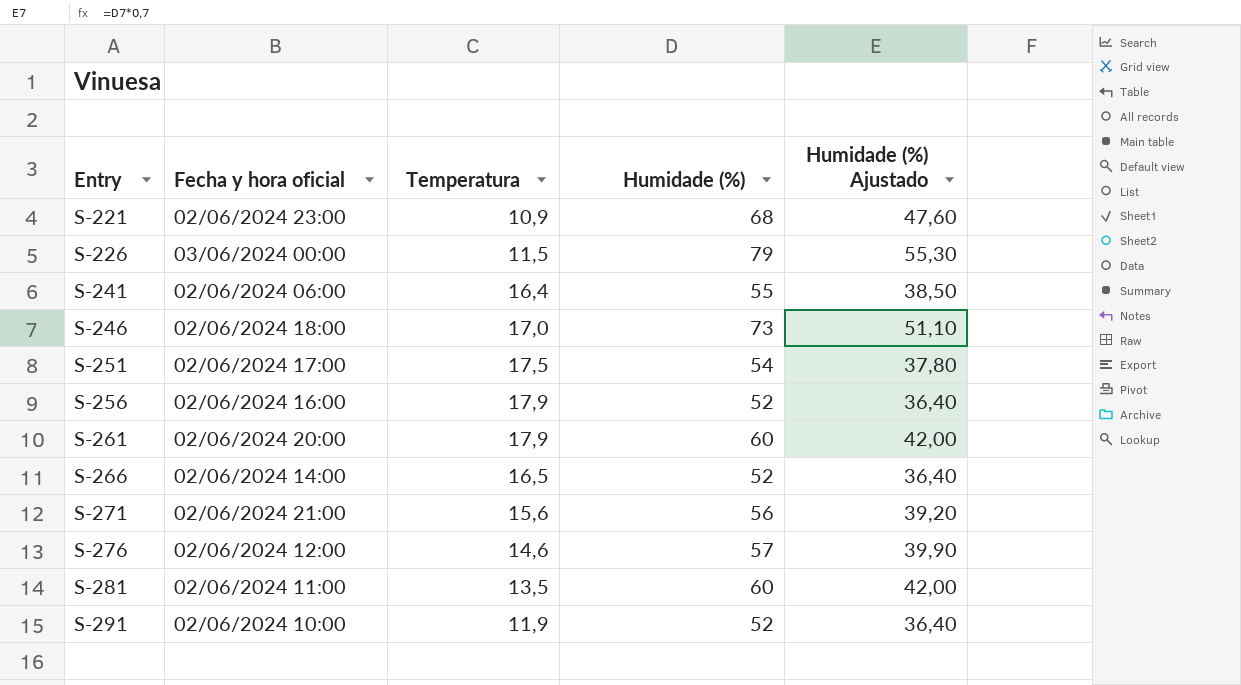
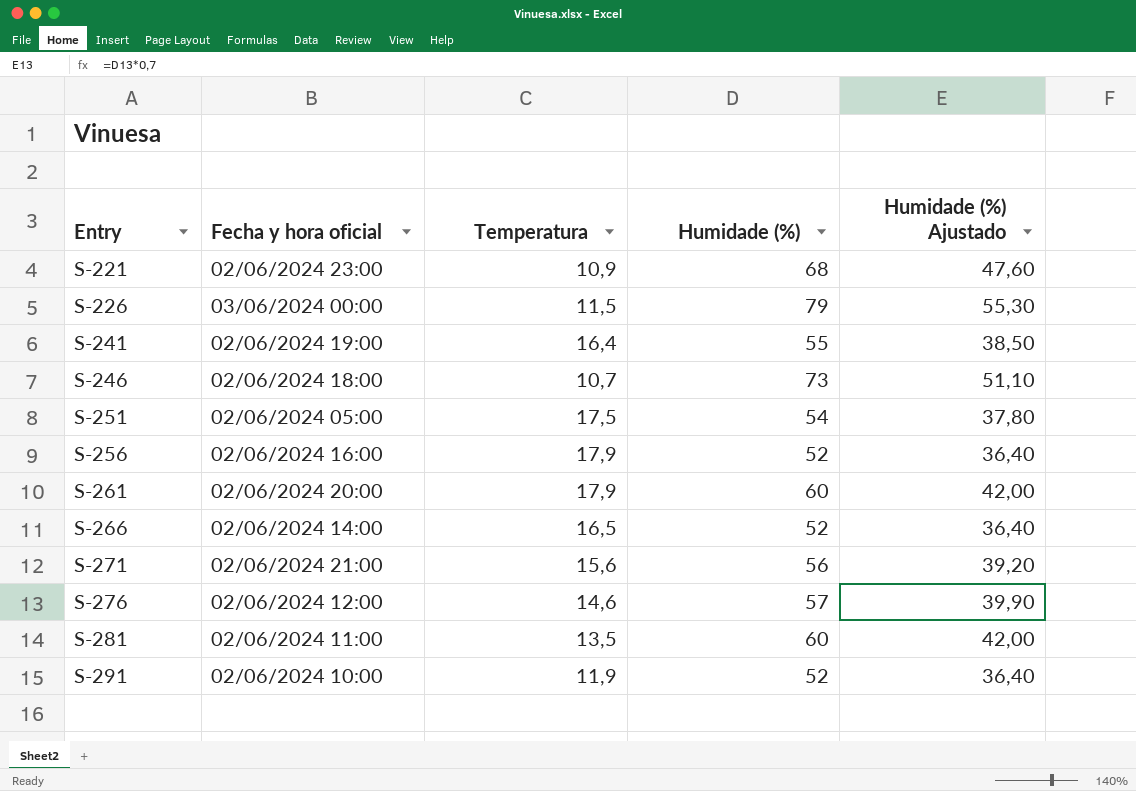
S-241 | Fecha y hora oficial: 02/06/2024 06:00 -> 02/06/2024 19:00
S-246 | Temperatura: 17,0 -> 10,7
S-251 | Fecha y hora oficial: 02/06/2024 17:00 -> 02/06/2024 05:00

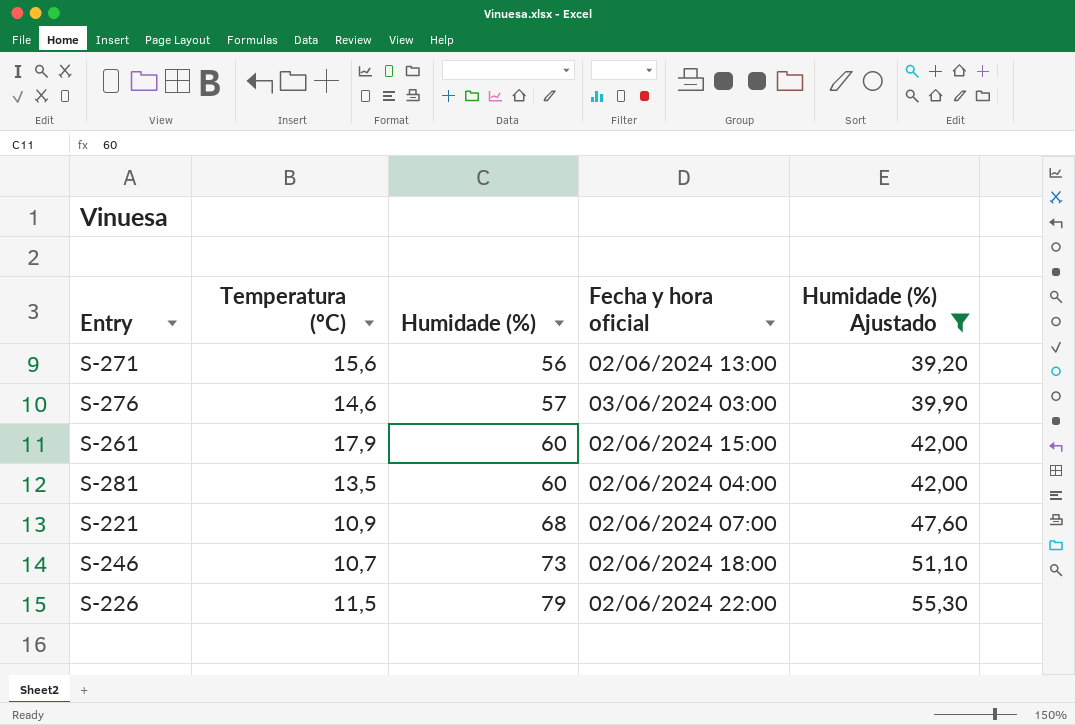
filter: none -> Humidade (%) Ajustado >= 39,20
row order: Entry ascending -> Humidade (%) ascending
column name: Temperatura -> Temperatura (ºC)
column Fecha y hora oficial | position: 2 -> 4
S-271 | Fecha y hora oficial: 02/06/2024 21:00 -> 02/06/2024 13:00
S-276 | Fecha y hora oficial: 02/06/2024 12:00 -> 03/06/2024 03:00
S-261 | Fecha y hora oficial: 02/06/2024 20:00 -> 02/06/2024 15:00
S-281 | Fecha y hora oficial: 02/06/2024 11:00 -> 02/06/2024 04:00
S-221 | Fecha y hora oficial: 02/06/2024 23:00 -> 02/06/2024 07:00
S-226 | Fecha y hora oficial: 03/06/2024 00:00 -> 02/06/2024 22:00

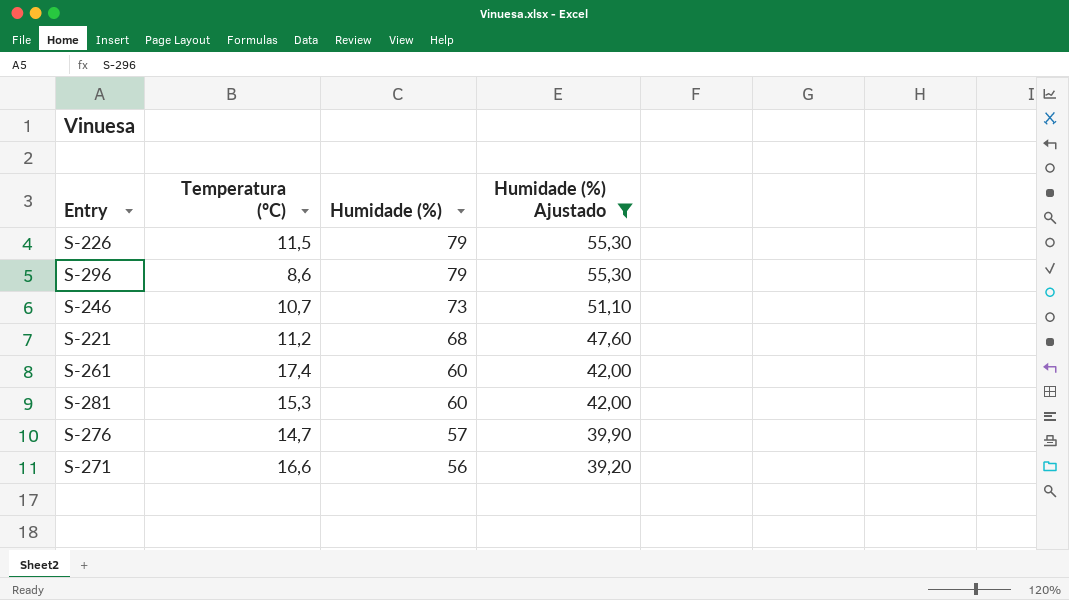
row order: Humidade (%) ascending -> Humidade (%) descending
column Fecha y hora oficial | position: 4 -> none
row S-296: none -> 8,6 | 79 | 55,30
S-221 | Temperatura (ºC): 10,9 -> 11,2
S-261 | Temperatura (ºC): 17,9 -> 17,4
S-281 | Temperatura (ºC): 13,5 -> 15,3
S-276 | Temperatura (ºC): 14,6 -> 14,7
S-271 | Temperatura (ºC): 15,6 -> 16,6

